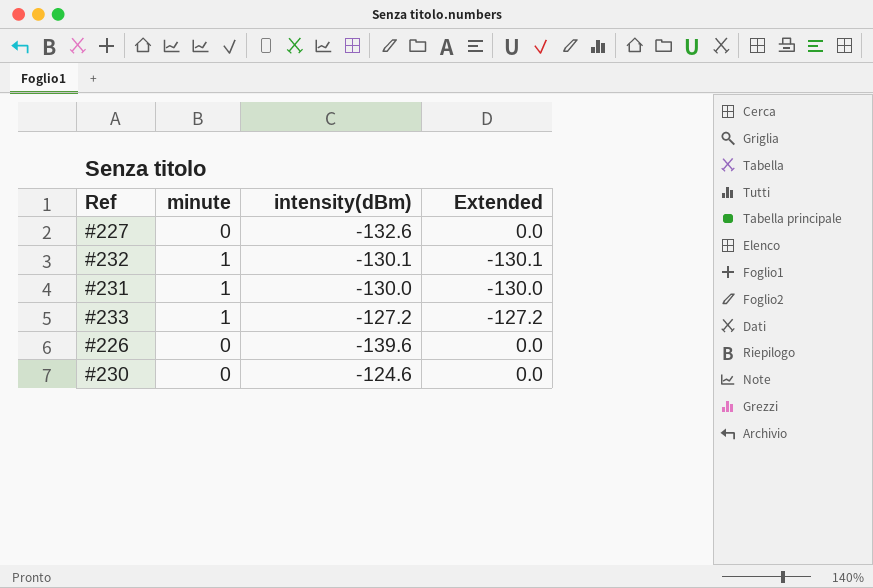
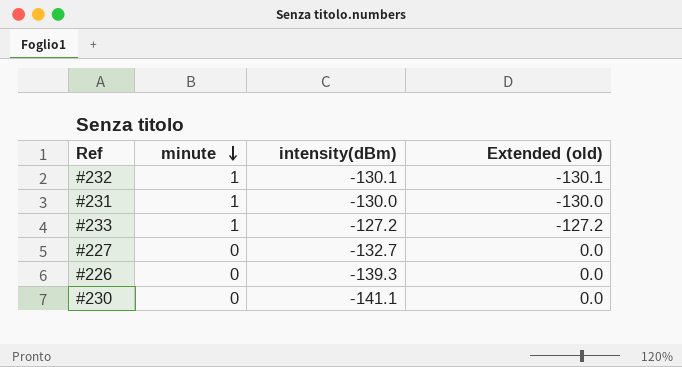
row order: none -> minute descending
column name: Extended -> Extended (old)
#227 | intensity(dBm): -132.6 -> -132.7
#226 | intensity(dBm): -139.6 -> -139.3
#230 | intensity(dBm): -124.6 -> -141.1

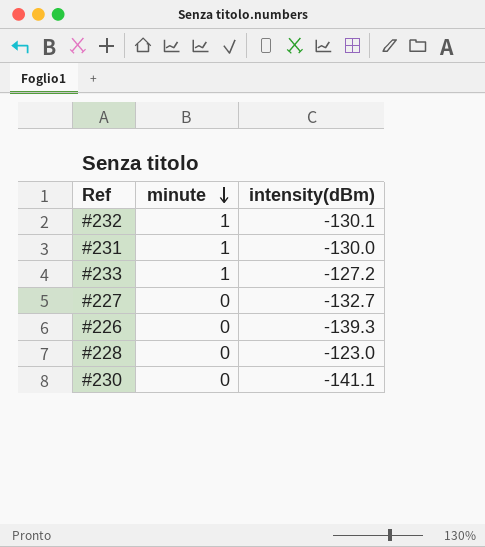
column Extended (old) | formula: [minute] * [intensity(dBm)] -> none
row #228: none -> 0 | -123.0

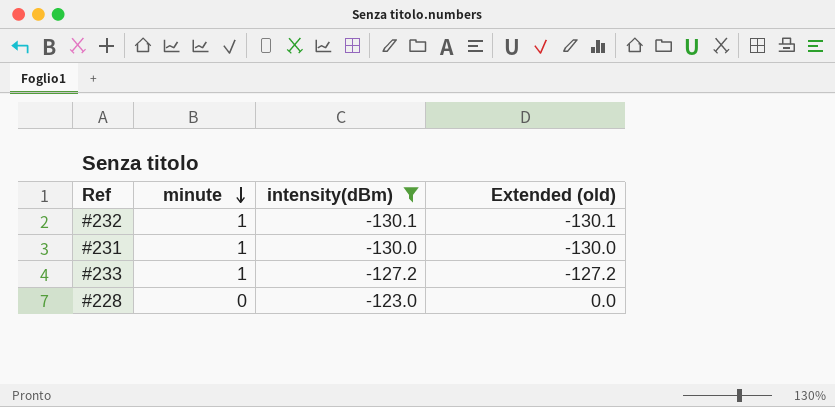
filter: none -> intensity(dBm) >= -130.1
column Extended (old) | formula: none -> [minute] * [intensity(dBm)]

